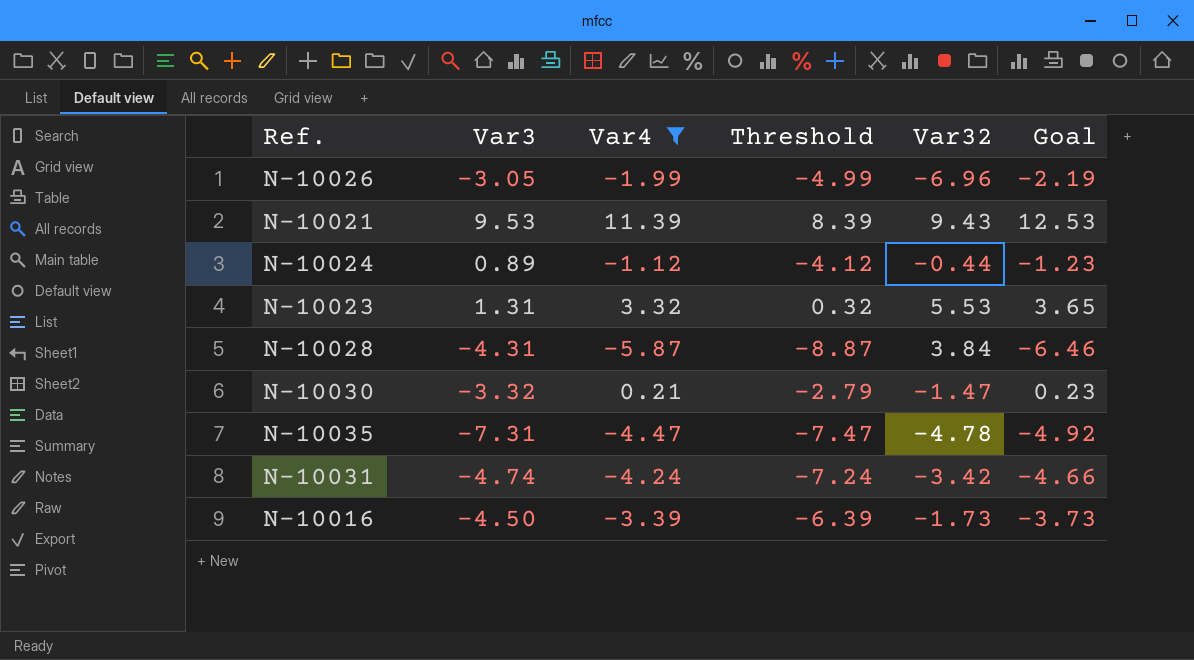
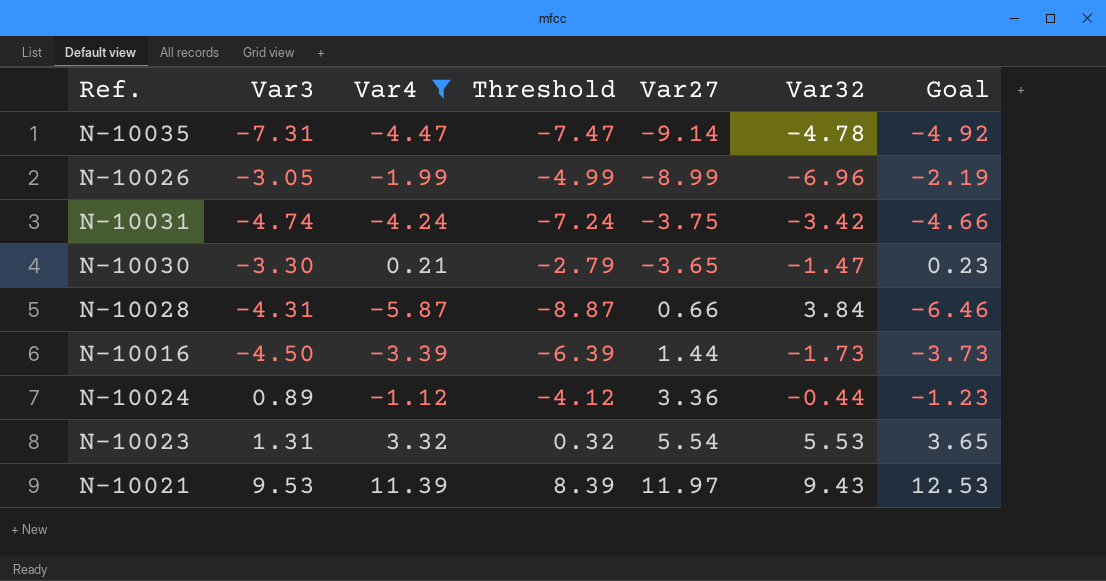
row order: none -> Var27 ascending
column Var27 | position: none -> 5
N-10030 | Var3: -3.32 -> -3.30

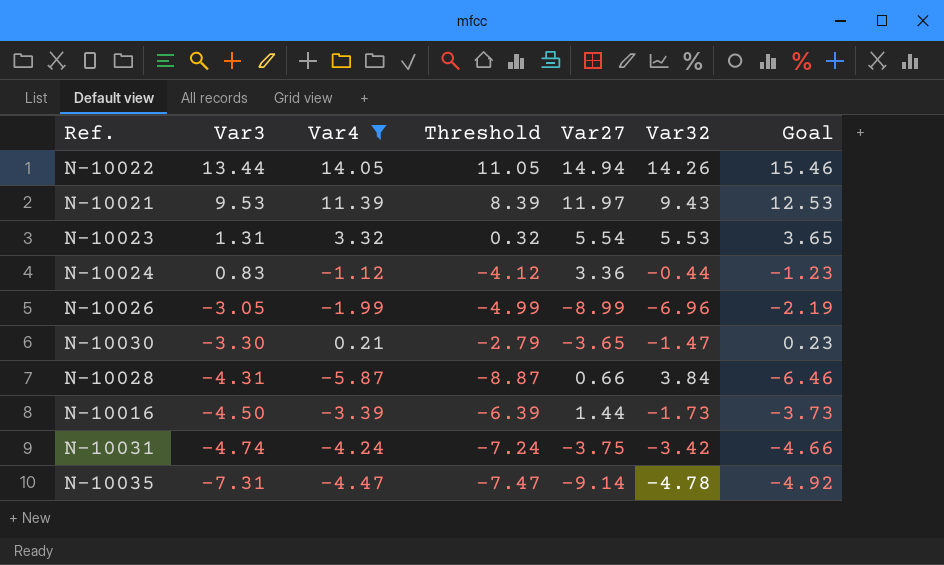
row order: Var27 ascending -> Var3 descending
row N-10022: none -> 13.44 | 14.05 | 11.05 | 14.94 | 14.26 | 15.46
N-10024 | Var3: 0.89 -> 0.83

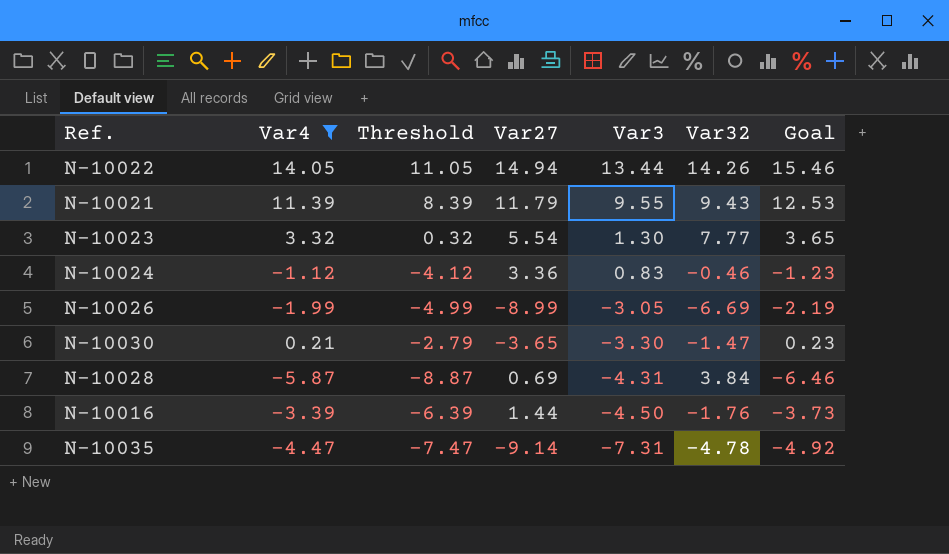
column Var3 | position: 2 -> 5
row N-10031: -4.74 | -4.24 | -7.24 | -3.75 | -3.42 | -4.66 -> none
N-10021 | Var27: 11.97 -> 11.79
N-10021 | Var3: 9.53 -> 9.55
N-10023 | Var3: 1.31 -> 1.30
N-10023 | Var32: 5.53 -> 7.77
N-10024 | Var32: -0.44 -> -0.46
N-10026 | Var32: -6.96 -> -6.69
N-10028 | Var27: 0.66 -> 0.69
N-10016 | Var32: -1.73 -> -1.76

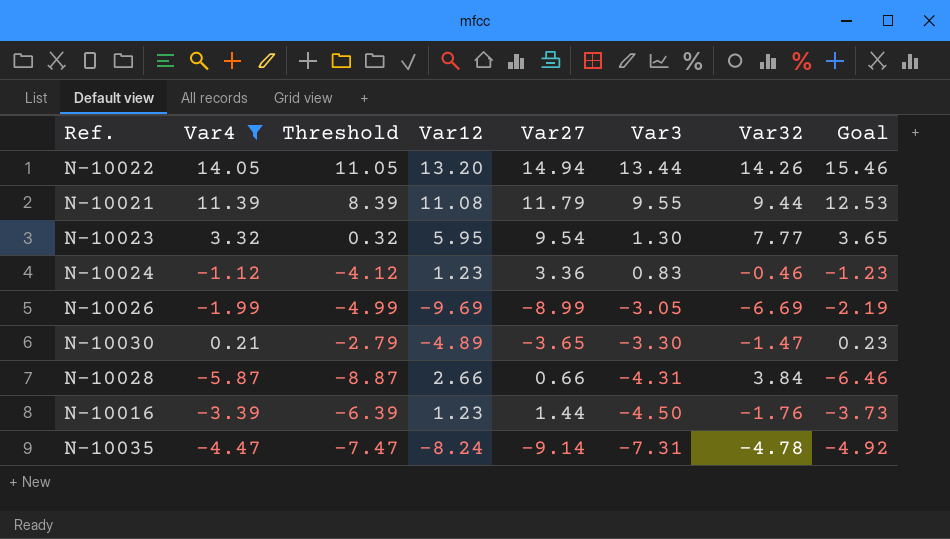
column Var12 | position: none -> 4
N-10021 | Var32: 9.43 -> 9.44
N-10023 | Var27: 5.54 -> 9.54
N-10028 | Var27: 0.69 -> 0.66

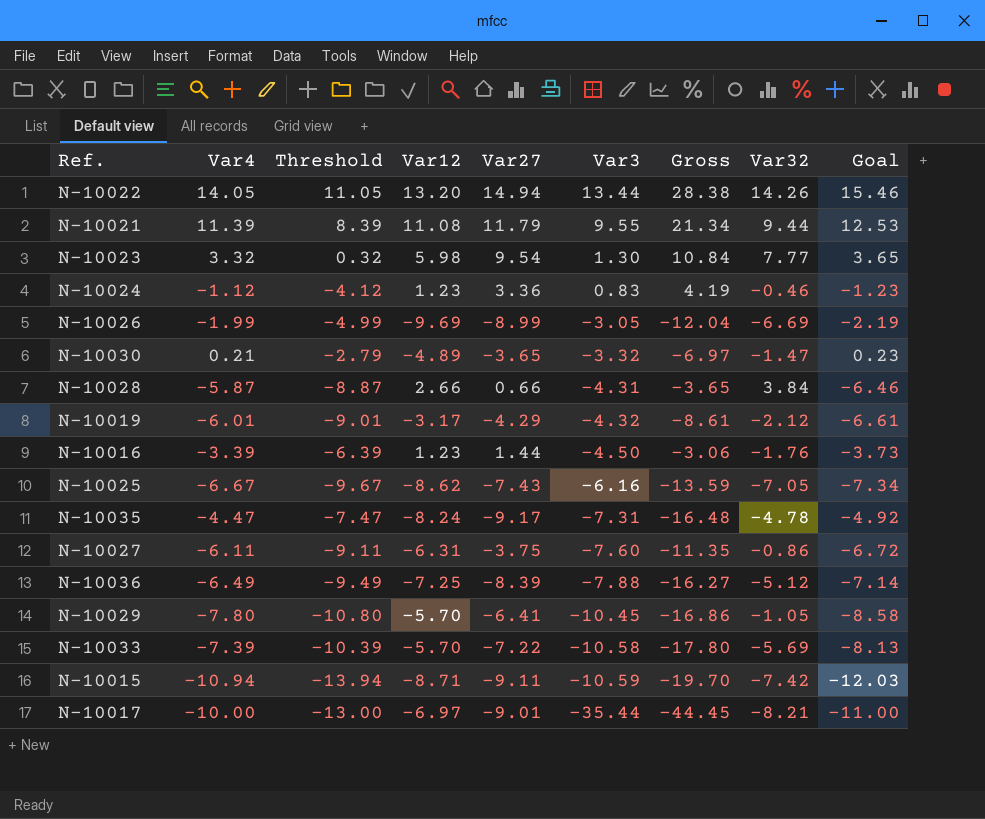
filter: Var4 >= -5.87 -> none
column Gross | formula: none -> [Var27] + [Var3]
N-10023 | Var12: 5.95 -> 5.98
N-10030 | Var3: -3.30 -> -3.32
N-10035 | Var27: -9.14 -> -9.17

